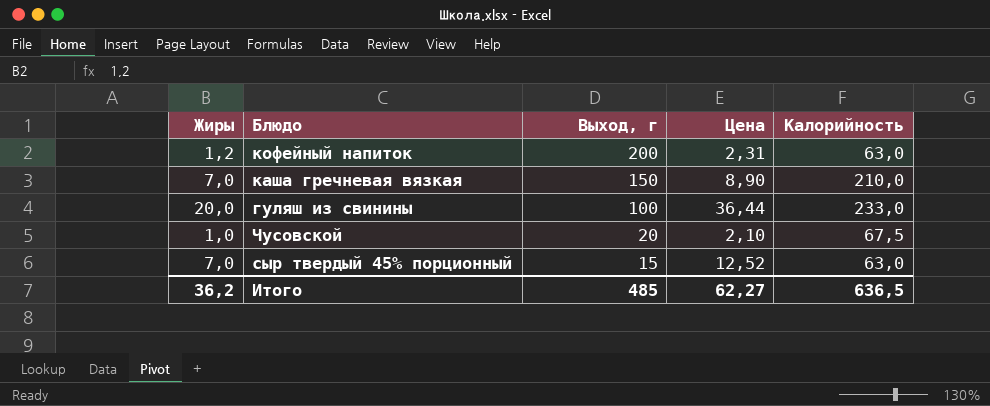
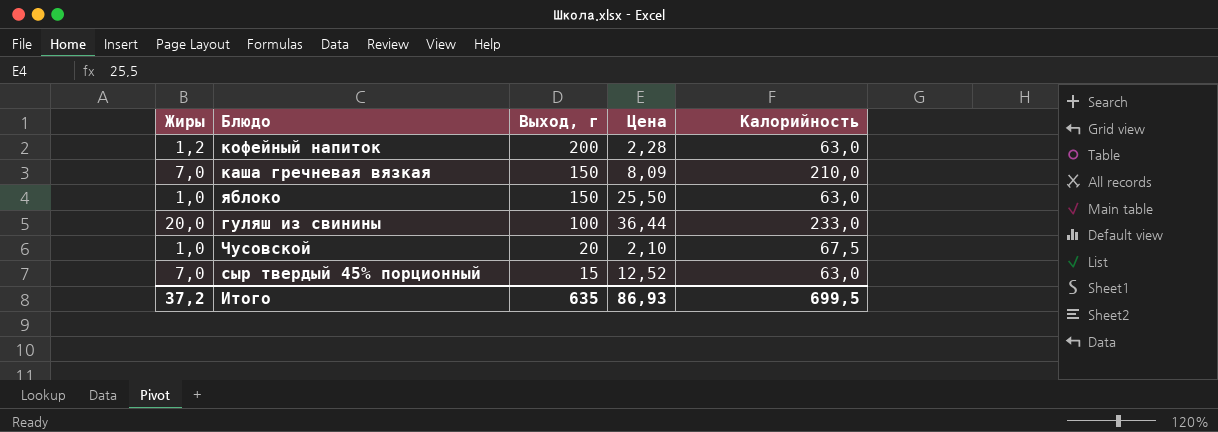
кофейный напиток | Цена: 2,31 -> 2,28
каша гречневая вязкая | Цена: 8,90 -> 8,09
row яблоко: none -> 1,0 | 150 | 25,50 | 63,0
Итого | Жиры: 36,2 -> 37,2
Итого | Выход, г: 485 -> 635
Итого | Цена: 62,27 -> 86,93
Итого | Калорийность: 636,5 -> 699,5

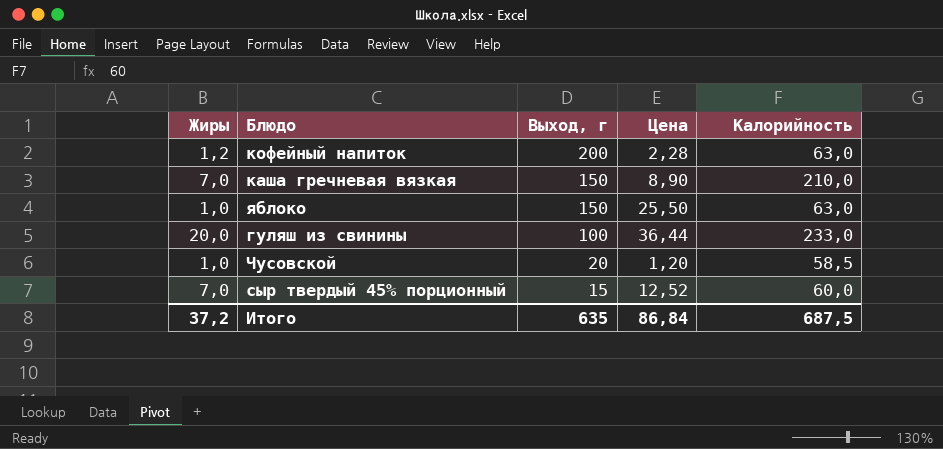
каша гречневая вязкая | Цена: 8,09 -> 8,90
Чусовской | Цена: 2,10 -> 1,20
Чусовской | Калорийность: 67,5 -> 58,5
сыр твердый 45% порционный | Калорийность: 63,0 -> 60,0
Итого | Цена: 86,93 -> 86,84
Итого | Калорийность: 699,5 -> 687,5

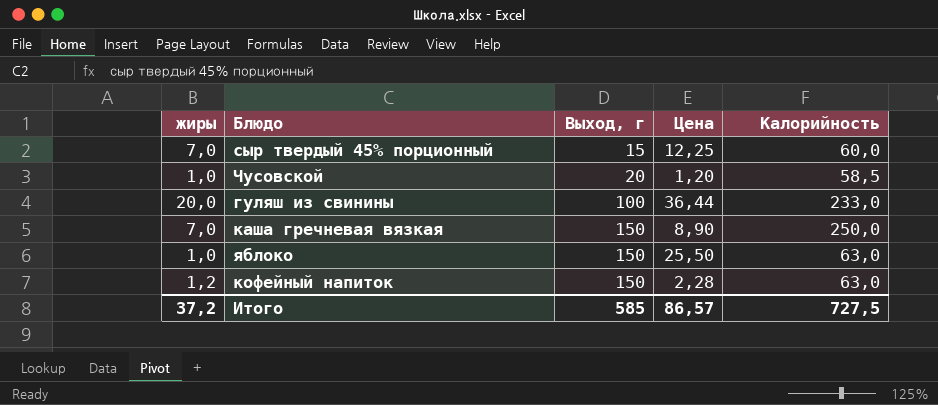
row order: Выход, г descending -> Выход, г ascending
column name: Жиры -> жиры
сыр твердый 45% порционный | Цена: 12,52 -> 12,25
каша гречневая вязкая | Калорийность: 210,0 -> 250,0
кофейный напиток | Выход, г: 200 -> 150
Итого | Выход, г: 635 -> 585
Итого | Цена: 86,84 -> 86,57
Итого | Калорийность: 687,5 -> 727,5

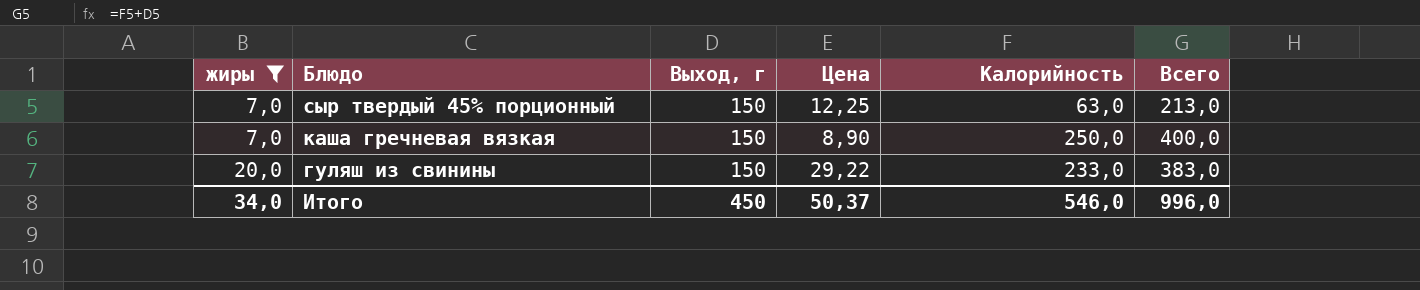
filter: none -> жиры >= 7,0
row order: Выход, г ascending -> жиры ascending
column Всего | formula: none -> [Выход, г] + [Калорийность]
сыр твердый 45% порционный | Выход, г: 15 -> 150
сыр твердый 45% порционный | Калорийность: 60,0 -> 63,0
гуляш из свинины | Выход, г: 100 -> 150
гуляш из свинины | Цена: 36,44 -> 29,22
Итого | жиры: 37,2 -> 34,0
Итого | Выход, г: 585 -> 450
Итого | Цена: 86,57 -> 50,37
Итого | Калорийность: 727,5 -> 546,0

